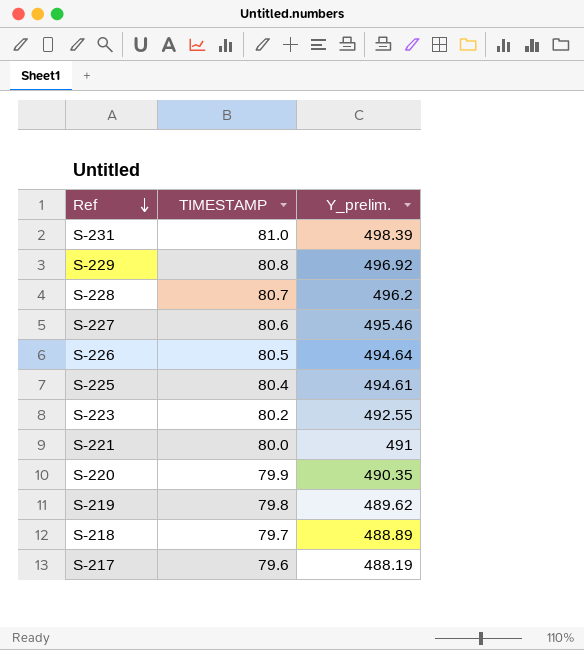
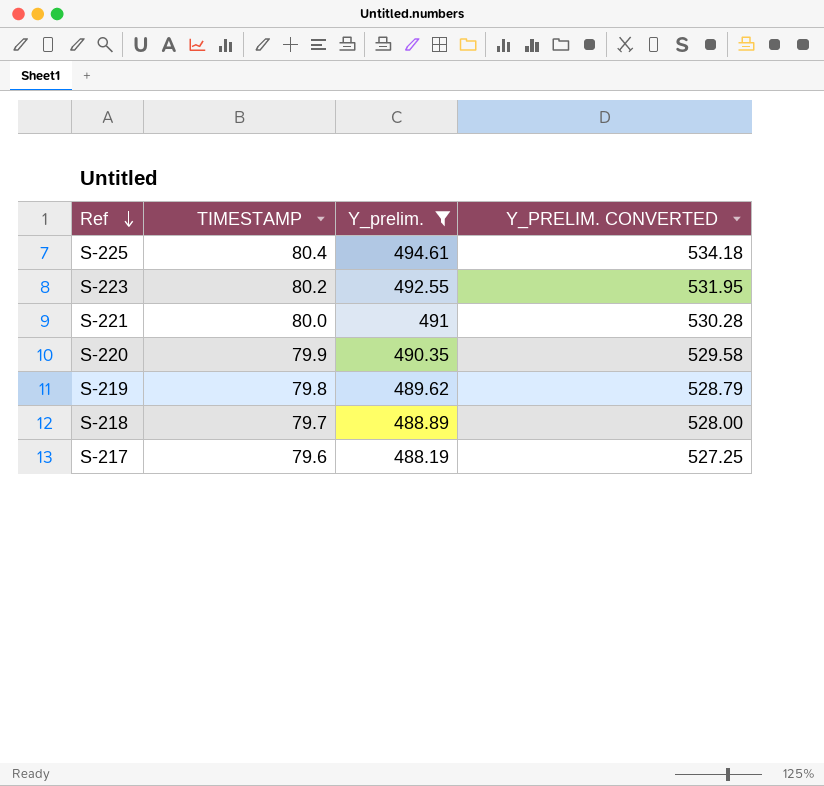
filter: none -> Y_prelim. <= 494.61
column Y_PRELIM. CONVERTED | formula: none -> [Y_prelim.] * 1.08

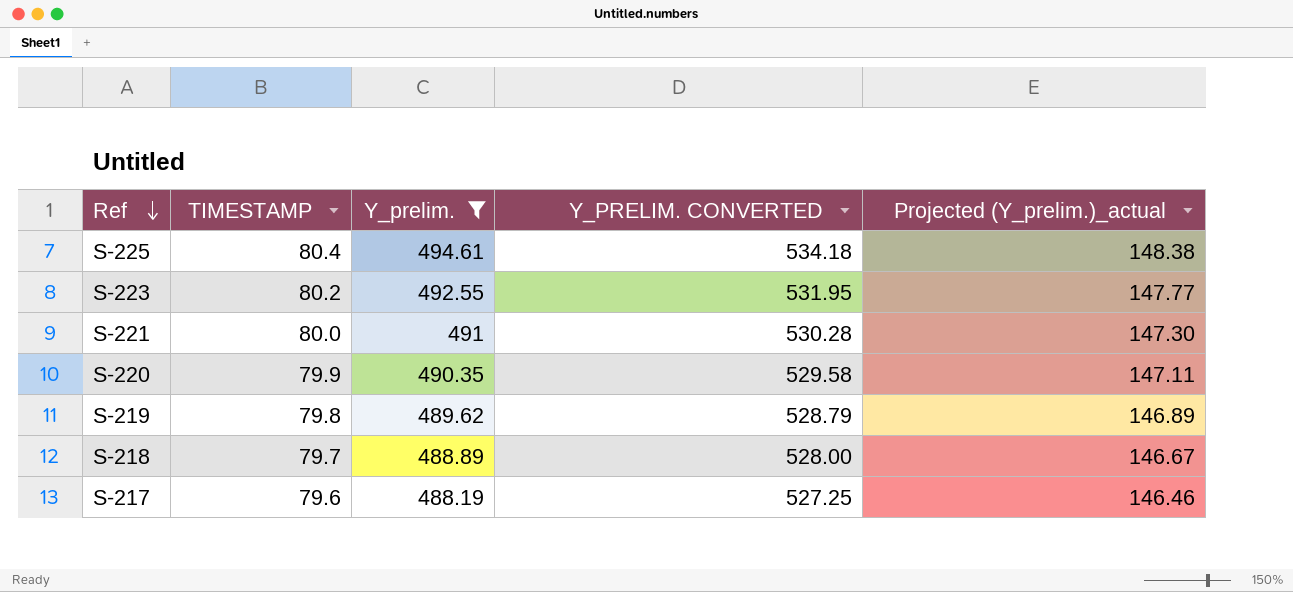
column Projected (Y_prelim.)_actual | formula: none -> [Y_prelim.] * 0.3

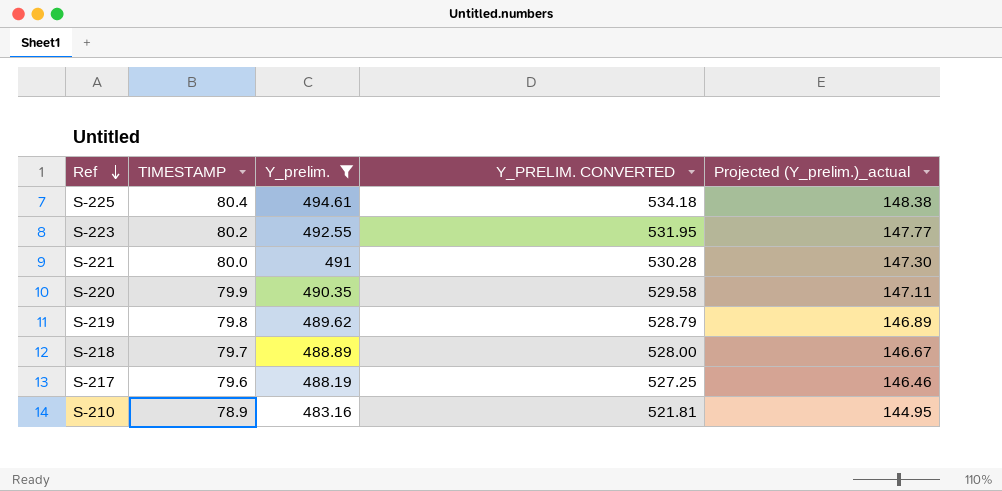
row S-210: none -> 78.9 | 483.16 | 521.81 | 144.95

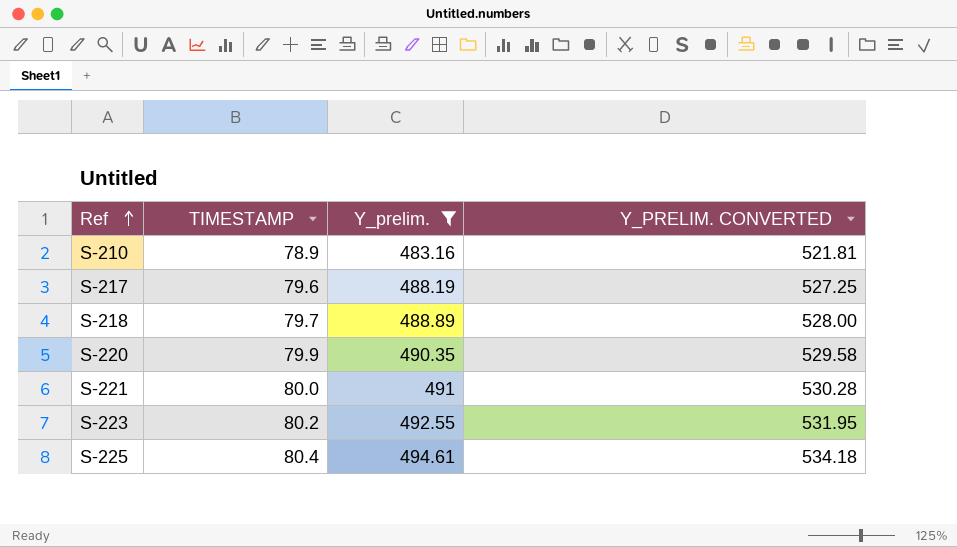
row order: Ref descending -> Ref ascending
column Projected (Y_prelim.)_actual | formula: [Y_prelim.] * 0.3 -> none
row S-219: 79.8 | 489.62 | 528.79 | 146.89 -> none

